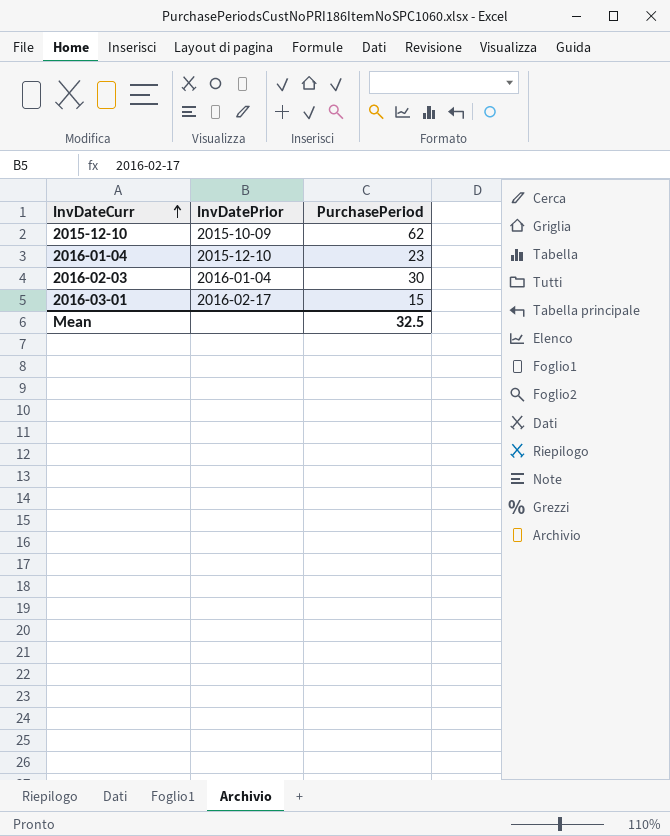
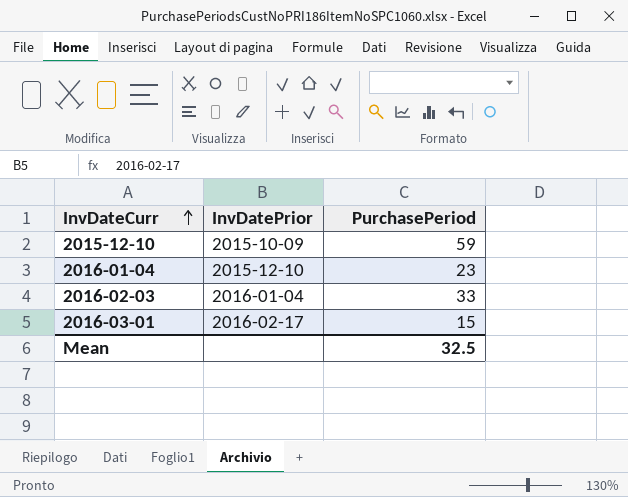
2015-12-10 | PurchasePeriod: 62 -> 59
2016-02-03 | PurchasePeriod: 30 -> 33

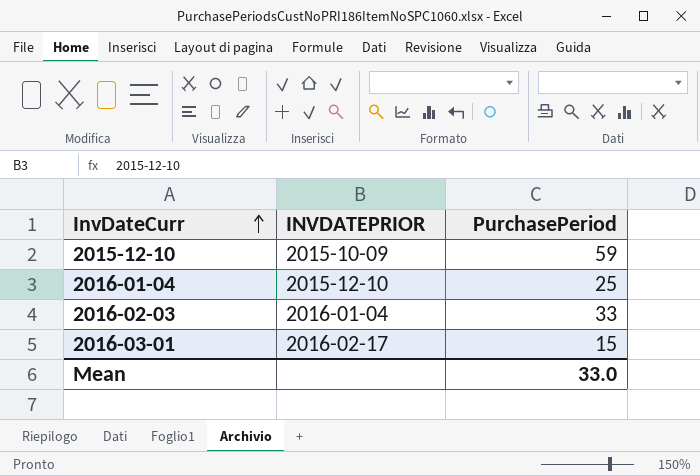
column name: InvDatePrior -> INVDATEPRIOR
2016-01-04 | PurchasePeriod: 23 -> 25
Mean | PurchasePeriod: 32.5 -> 33.0

